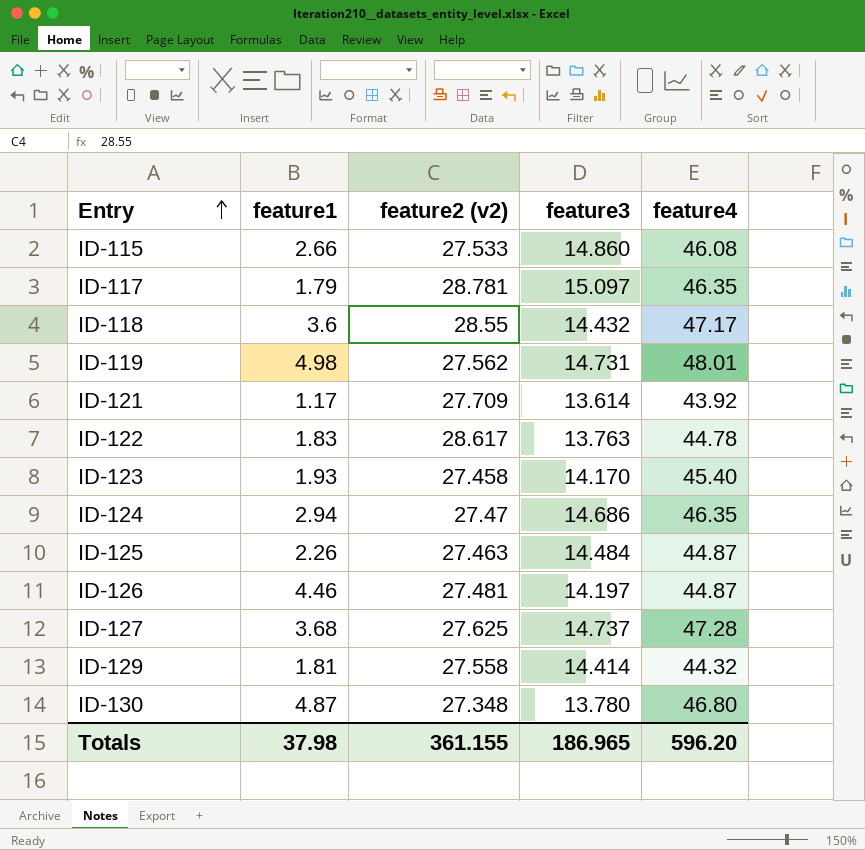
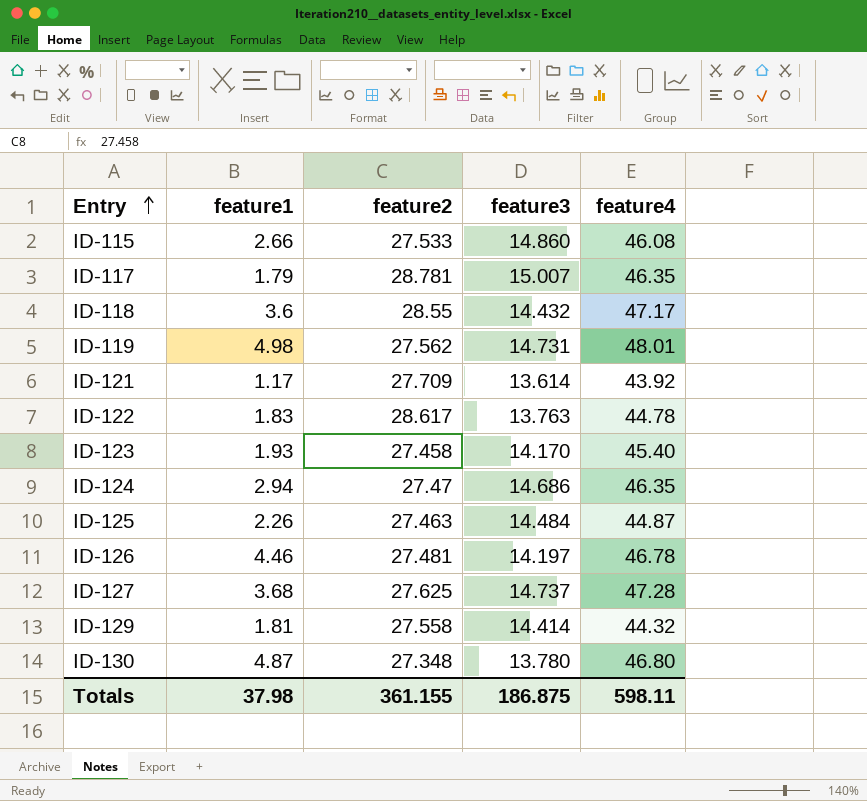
column name: feature2 (v2) -> feature2
ID-117 | feature3: 15.097 -> 15.007
ID-126 | feature4: 44.87 -> 46.78
Totals | feature3: 186.965 -> 186.875
Totals | feature4: 596.20 -> 598.11

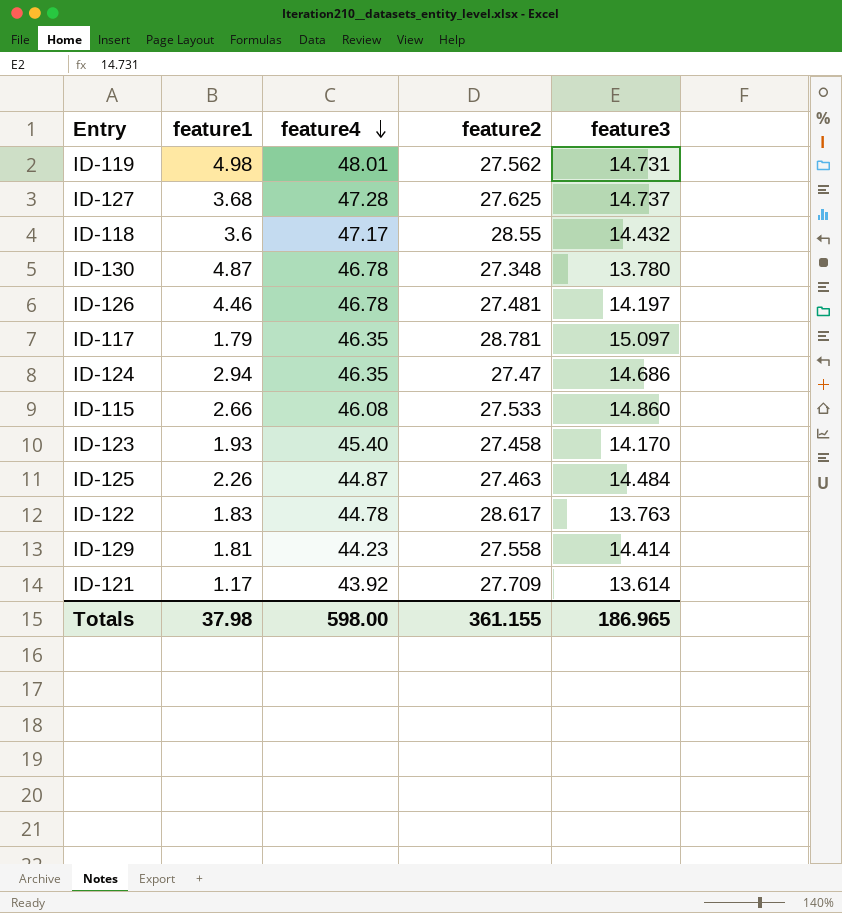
row order: Entry ascending -> feature4 descending
column feature4 | position: 5 -> 3
ID-130 | feature4: 46.80 -> 46.78
ID-117 | feature3: 15.007 -> 15.097
ID-129 | feature4: 44.32 -> 44.23
Totals | feature4: 598.11 -> 598.00
Totals | feature3: 186.875 -> 186.965

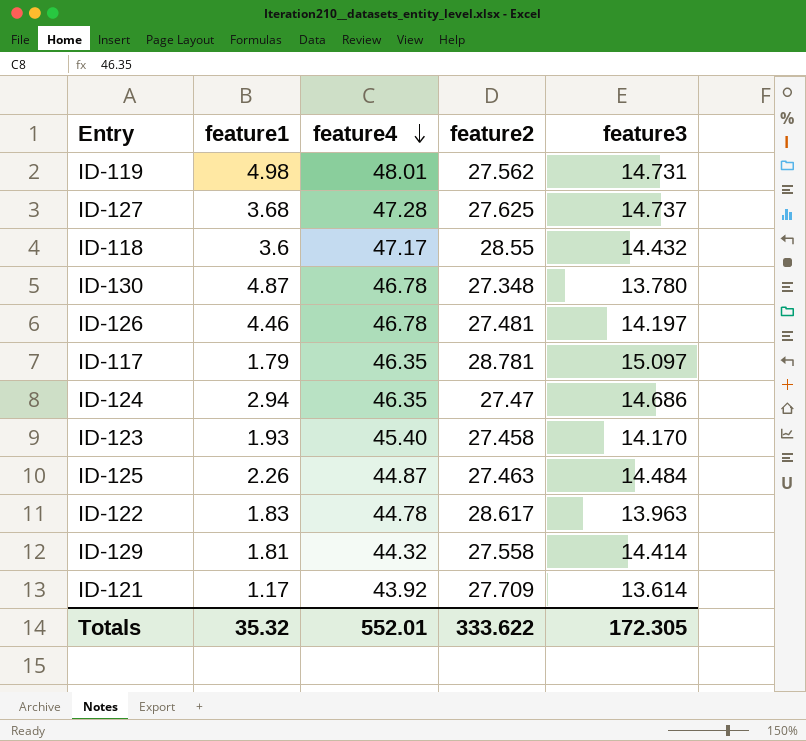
row ID-115: 2.66 | 46.08 | 27.533 | 14.860 -> none
ID-122 | feature3: 13.763 -> 13.963
ID-129 | feature4: 44.23 -> 44.32
Totals | feature1: 37.98 -> 35.32
Totals | feature4: 598.00 -> 552.01
Totals | feature2: 361.155 -> 333.622
Totals | feature3: 186.965 -> 172.305

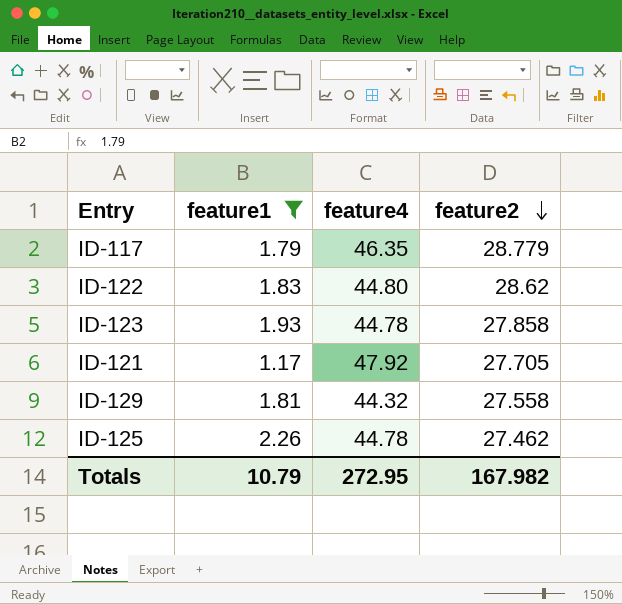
filter: none -> feature1 <= 2.26
row order: feature4 descending -> feature2 descending
column feature3 | position: 5 -> none
ID-117 | feature2: 28.781 -> 28.779
ID-122 | feature4: 44.78 -> 44.80
ID-122 | feature2: 28.617 -> 28.62
ID-123 | feature4: 45.40 -> 44.78
ID-123 | feature2: 27.458 -> 27.858
ID-121 | feature4: 43.92 -> 47.92
ID-121 | feature2: 27.709 -> 27.705
ID-125 | feature4: 44.87 -> 44.78
ID-125 | feature2: 27.463 -> 27.462
Totals | feature1: 35.32 -> 10.79
Totals | feature4: 552.01 -> 272.95
Totals | feature2: 333.622 -> 167.982

